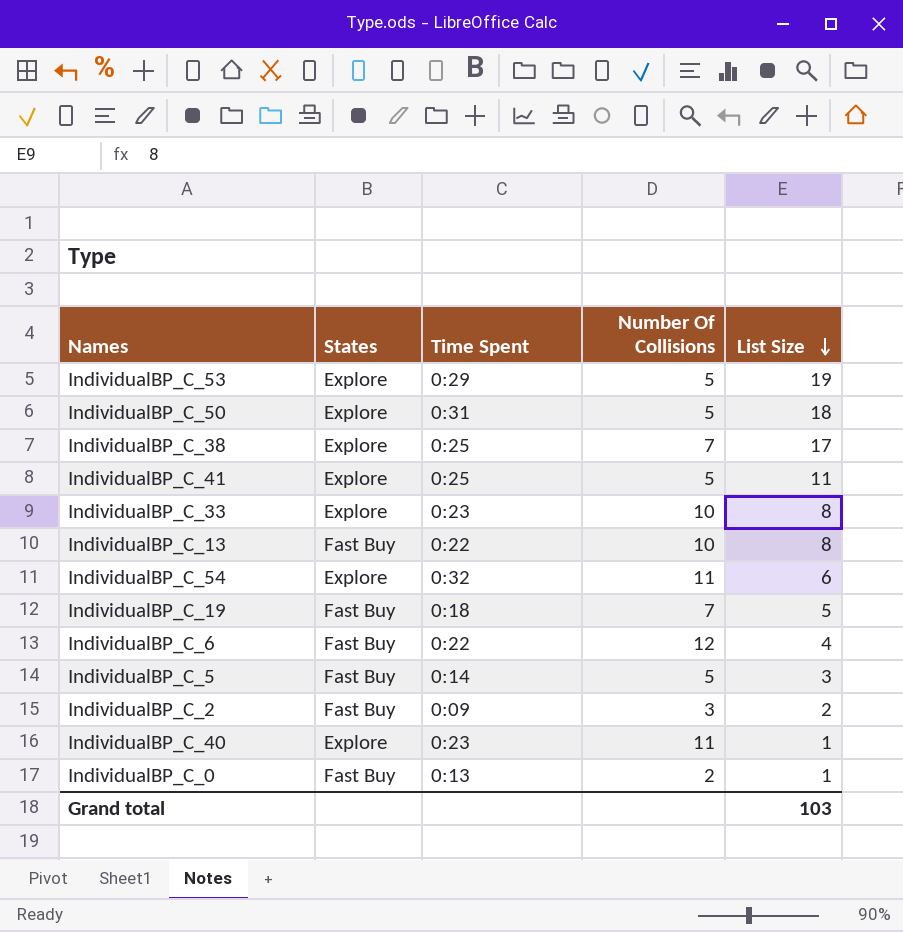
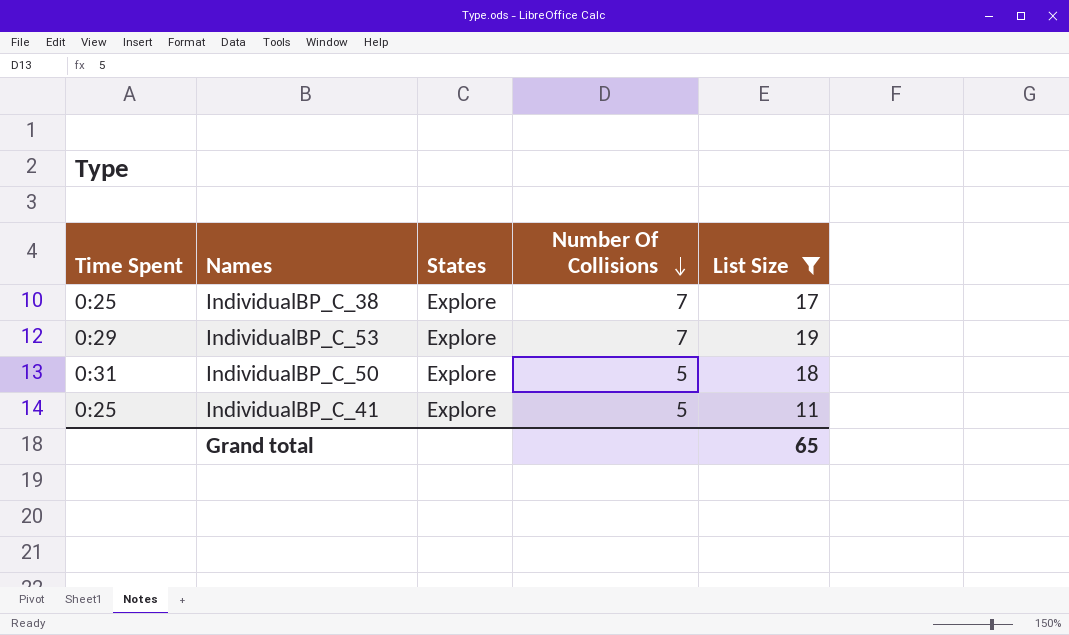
filter: none -> List Size >= 11
row order: List Size descending -> Number Of Collisions descending
column Time Spent | position: 3 -> 1
IndividualBP_C_53 | Number Of Collisions: 5 -> 7
Grand total | List Size: 103 -> 65

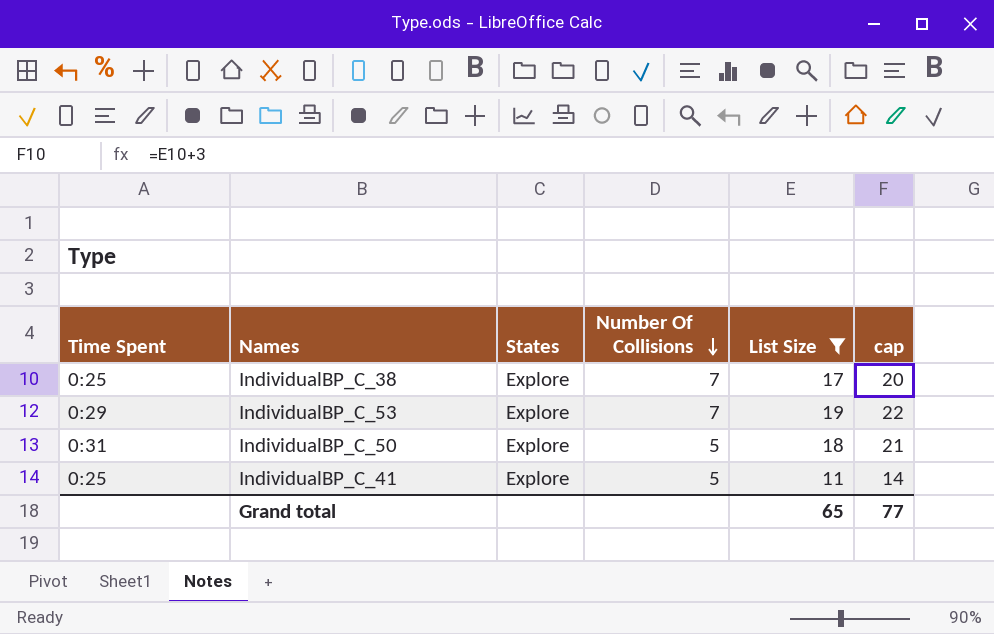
column cap | formula: none -> [List Size] + 3

